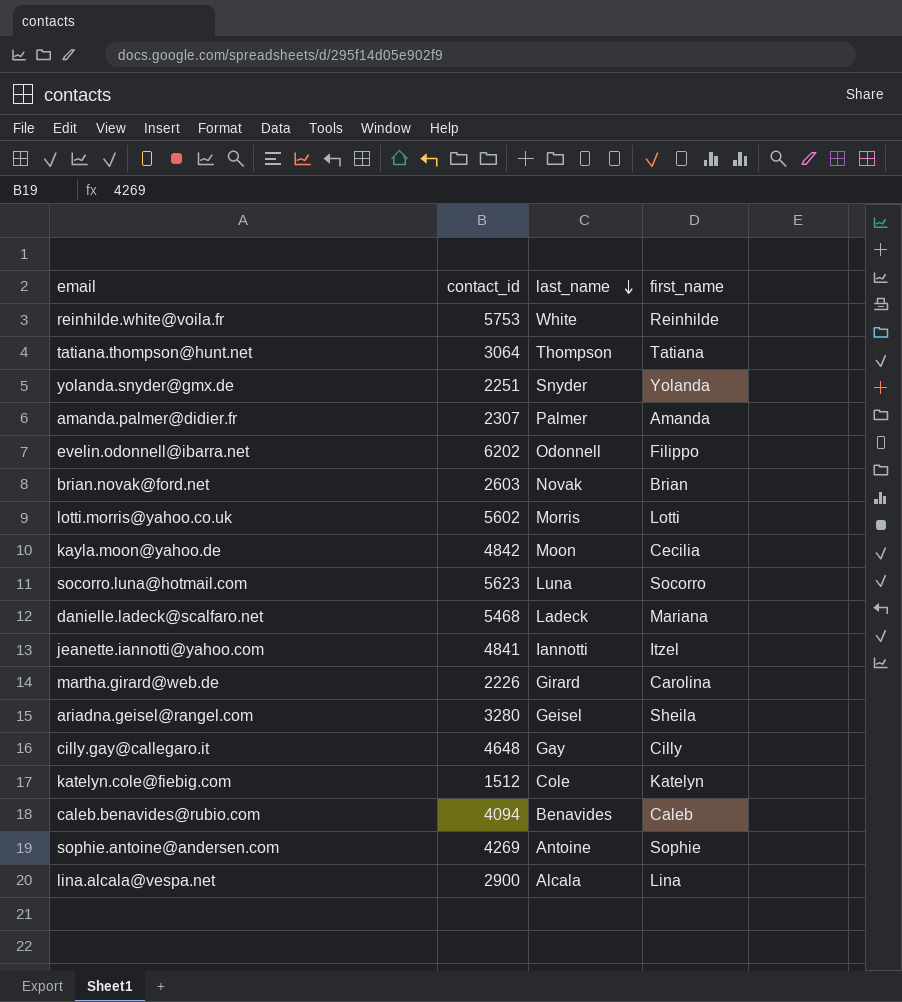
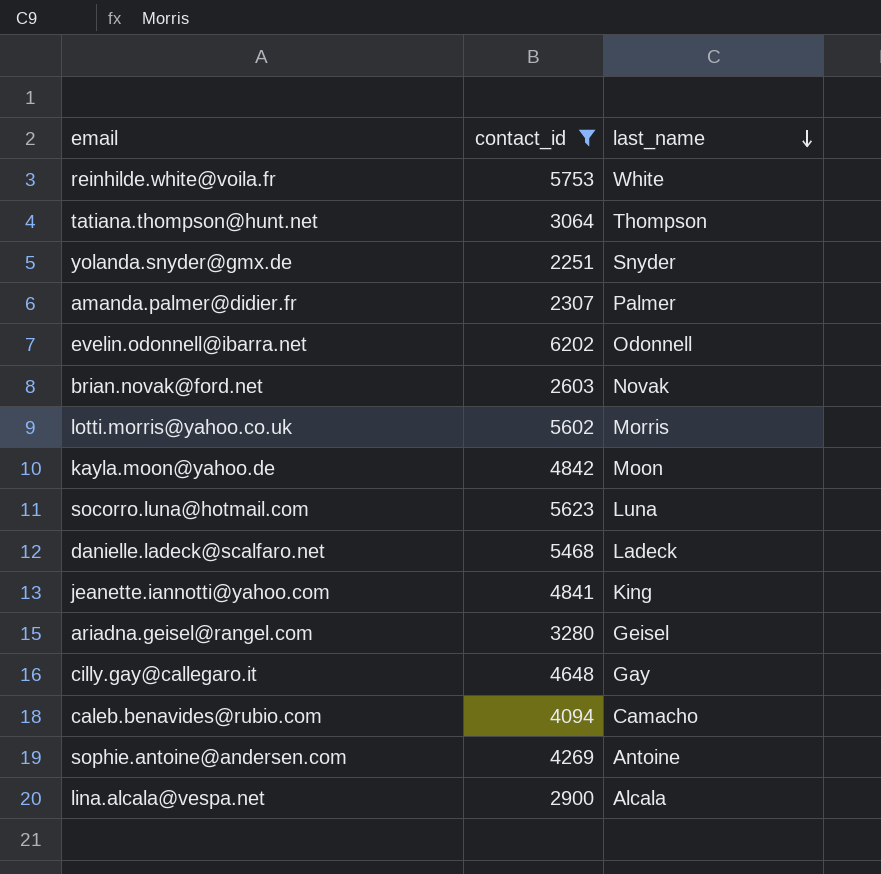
filter: none -> contact_id >= 2251
column first_name | position: 4 -> none
jeanette.iannotti@yahoo.com | last_name: Iannotti -> King
caleb.benavides@rubio.com | last_name: Benavides -> Camacho

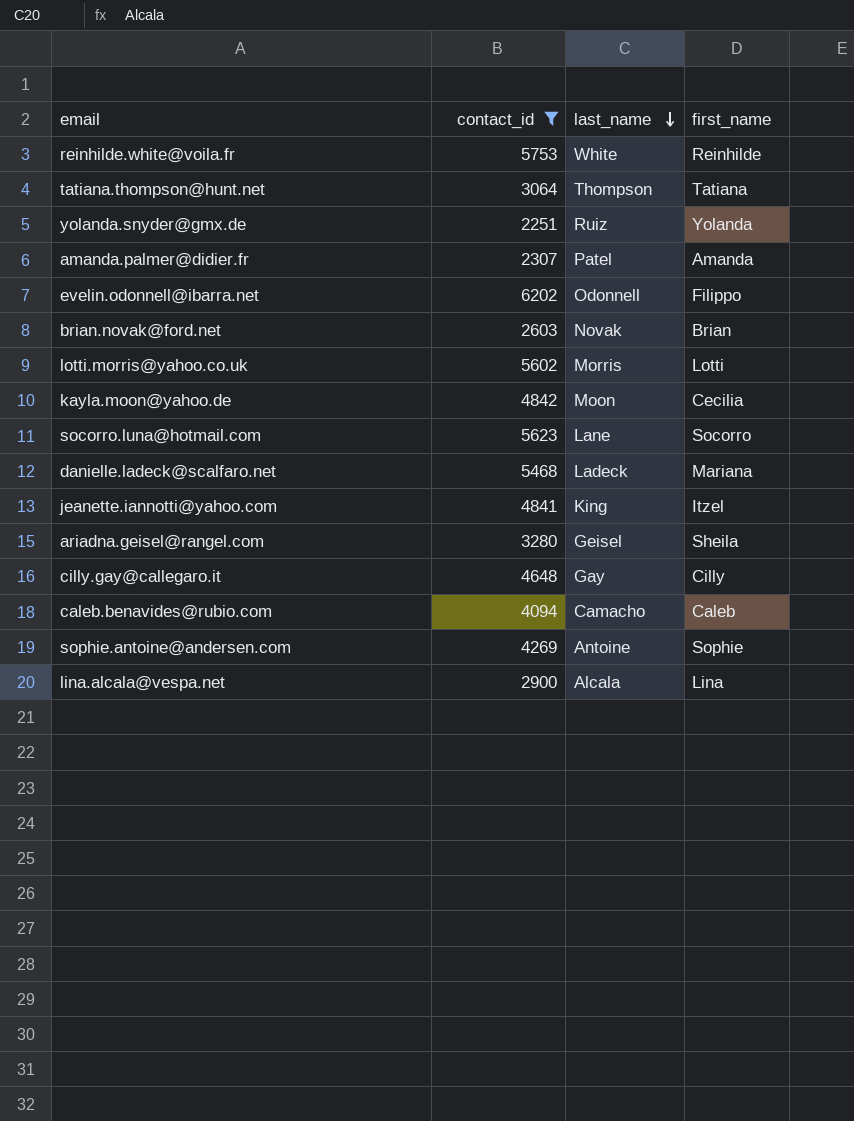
column first_name | position: none -> 4
yolanda.snyder@gmx.de | last_name: Snyder -> Ruiz
amanda.palmer@didier.fr | last_name: Palmer -> Patel
socorro.luna@hotmail.com | last_name: Luna -> Lane

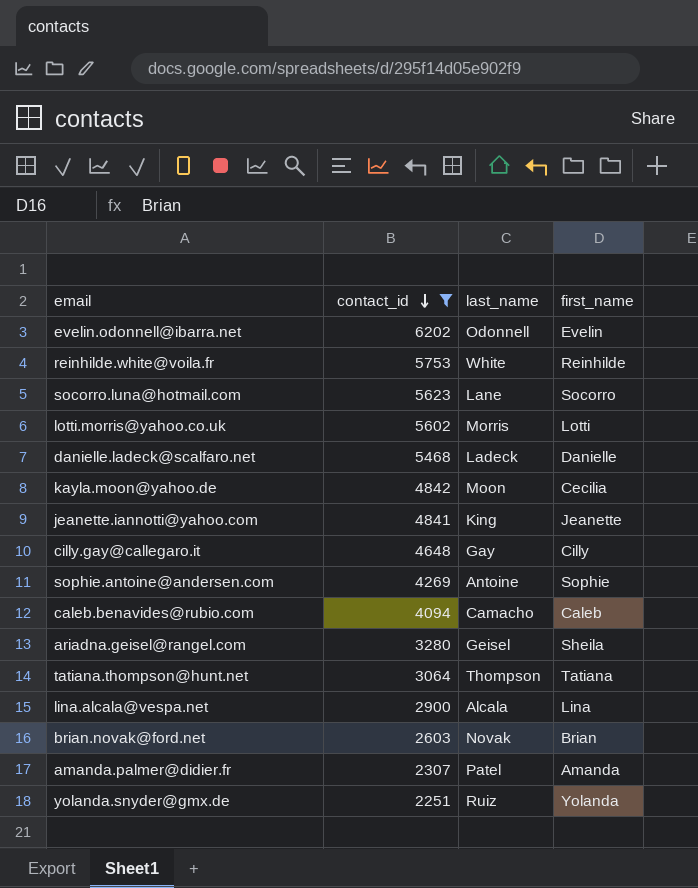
row order: last_name descending -> contact_id descending
evelin.odonnell@ibarra.net | first_name: Filippo -> Evelin
danielle.ladeck@scalfaro.net | first_name: Mariana -> Danielle
jeanette.iannotti@yahoo.com | first_name: Itzel -> Jeanette

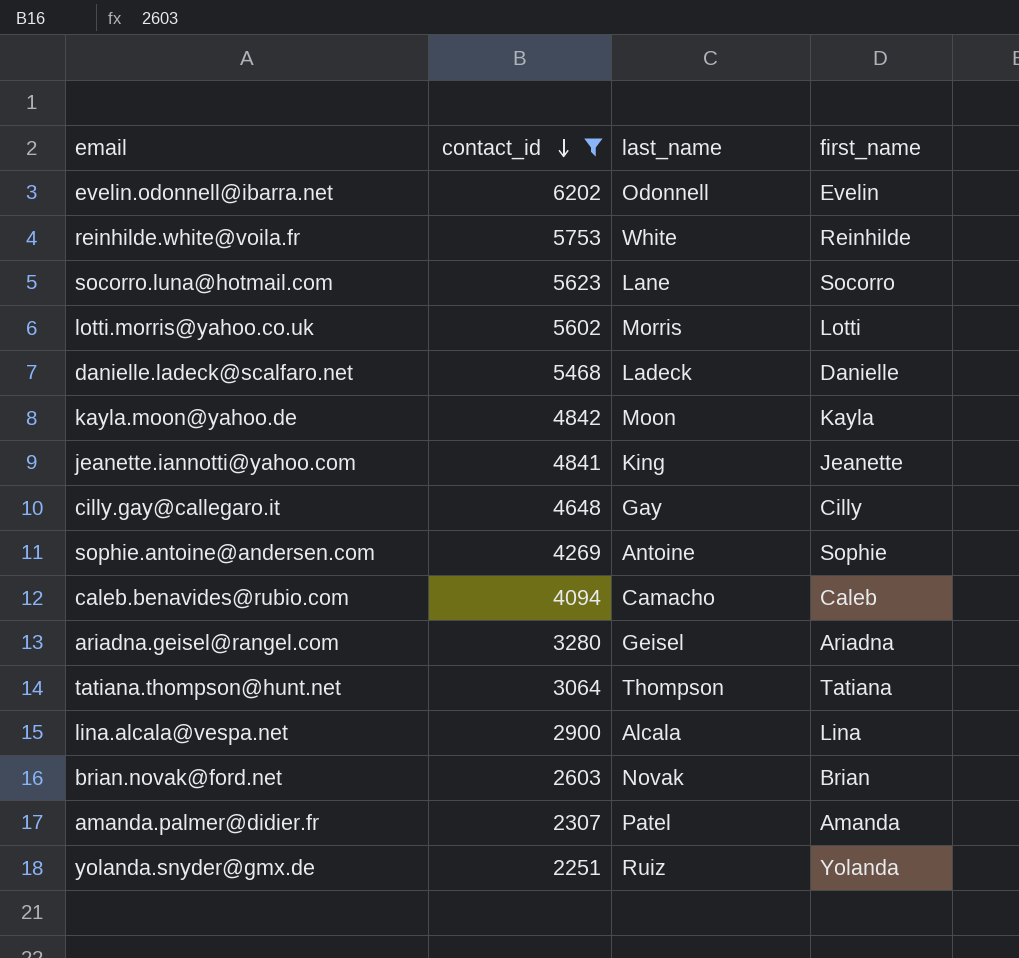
kayla.moon@yahoo.de | first_name: Cecilia -> Kayla
ariadna.geisel@rangel.com | first_name: Sheila -> Ariadna

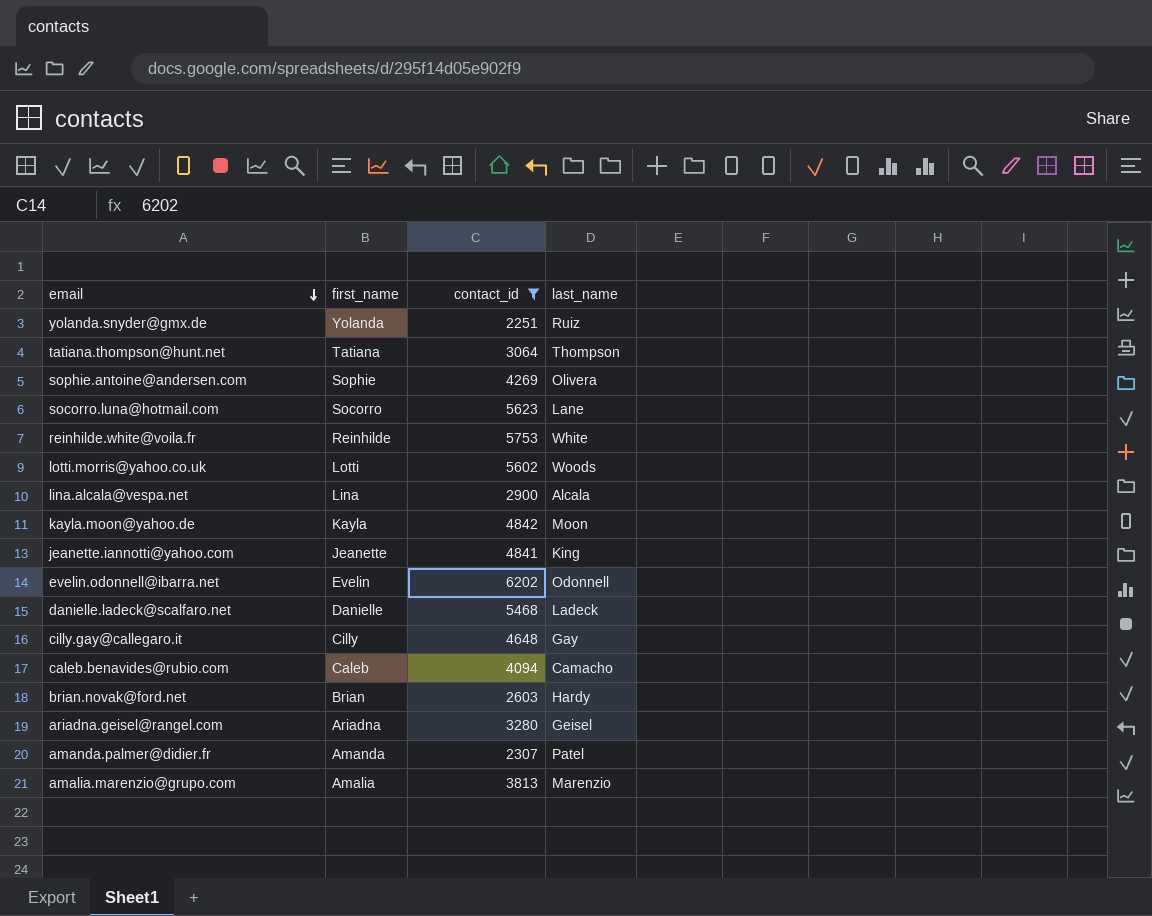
row order: contact_id descending -> email descending
column first_name | position: 4 -> 2
sophie.antoine@andersen.com | last_name: Antoine -> Olivera
lotti.morris@yahoo.co.uk | last_name: Morris -> Woods
brian.novak@ford.net | last_name: Novak -> Hardy
row amalia.marenzio@grupo.com: none -> Amalia | 3813 | Marenzio

